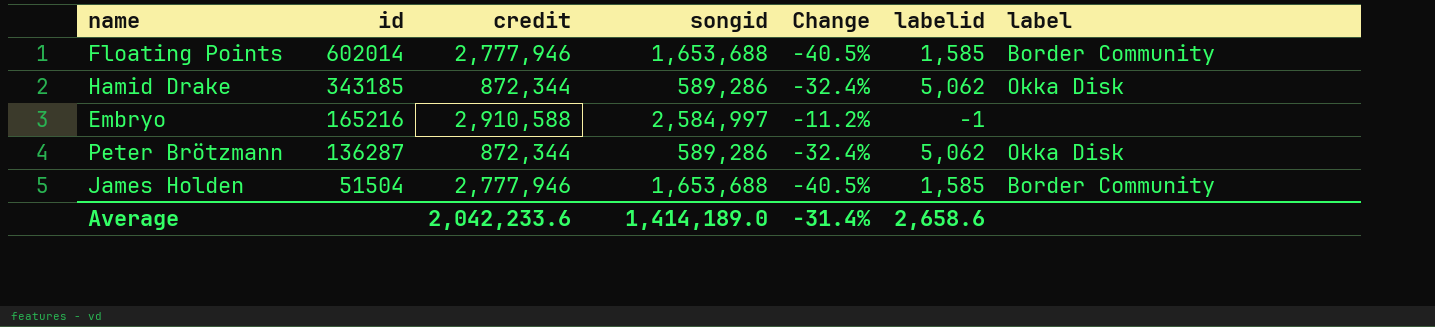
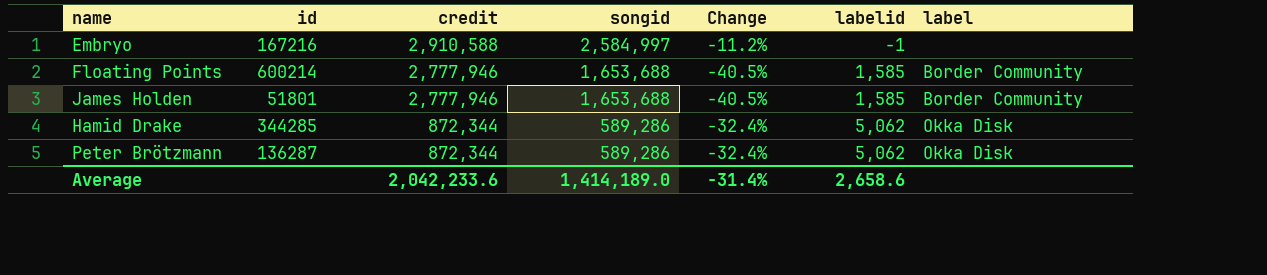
row order: id descending -> credit descending
Embryo | id: 165216 -> 167216
Floating Points | id: 602014 -> 600214
James Holden | id: 51504 -> 51801
Hamid Drake | id: 343185 -> 344285

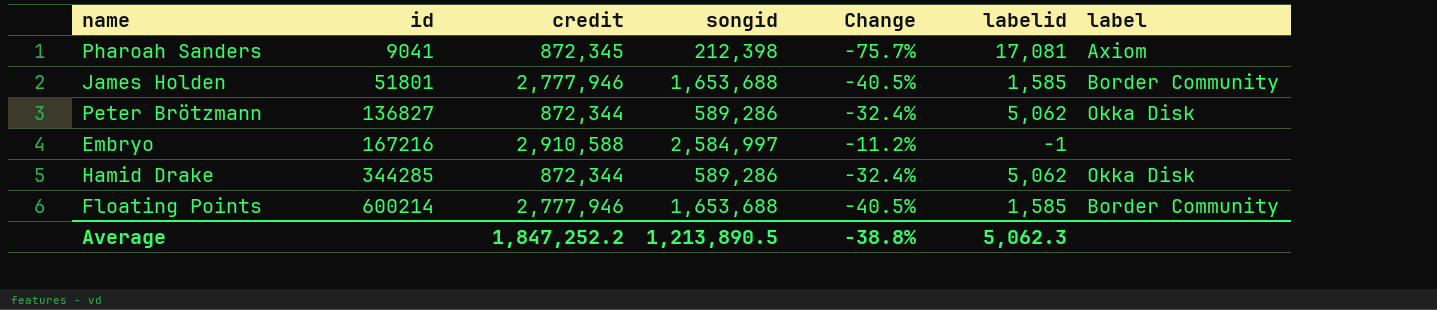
row order: credit descending -> id ascending
row Pharoah Sanders: none -> 9041 | 872,345 | 212,398 | -75.7% | 17,081 | Axiom
Peter Brötzmann | id: 136287 -> 136827
Average | credit: 2,042,233.6 -> 1,847,252.2
Average | songid: 1,414,189.0 -> 1,213,890.5
Average | Change: -31.4% -> -38.8%
Average | labelid: 2,658.6 -> 5,062.3

